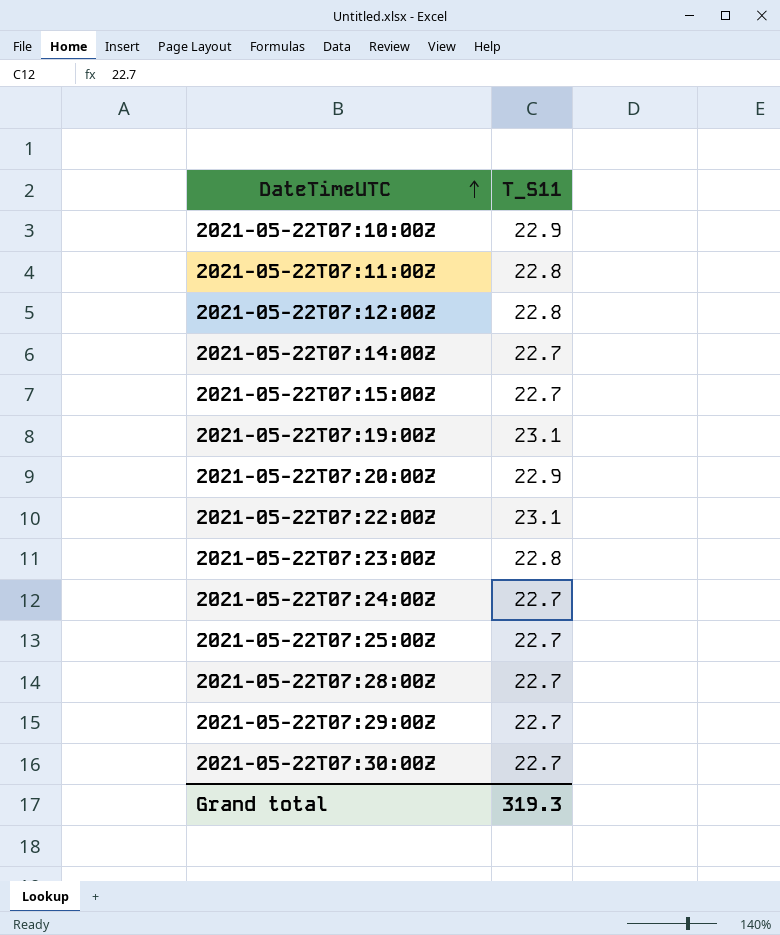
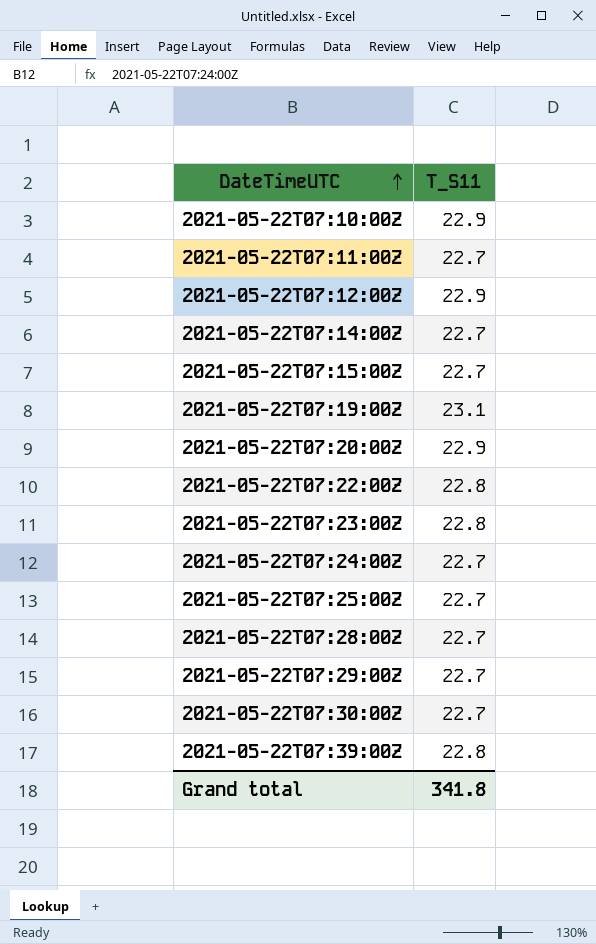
2021-05-22T07:11:00Z | T_S11: 22.8 -> 22.7
2021-05-22T07:12:00Z | T_S11: 22.8 -> 22.9
2021-05-22T07:22:00Z | T_S11: 23.1 -> 22.8
row 2021-05-22T07:39:00Z: none -> 22.8
Grand total | T_S11: 319.3 -> 341.8

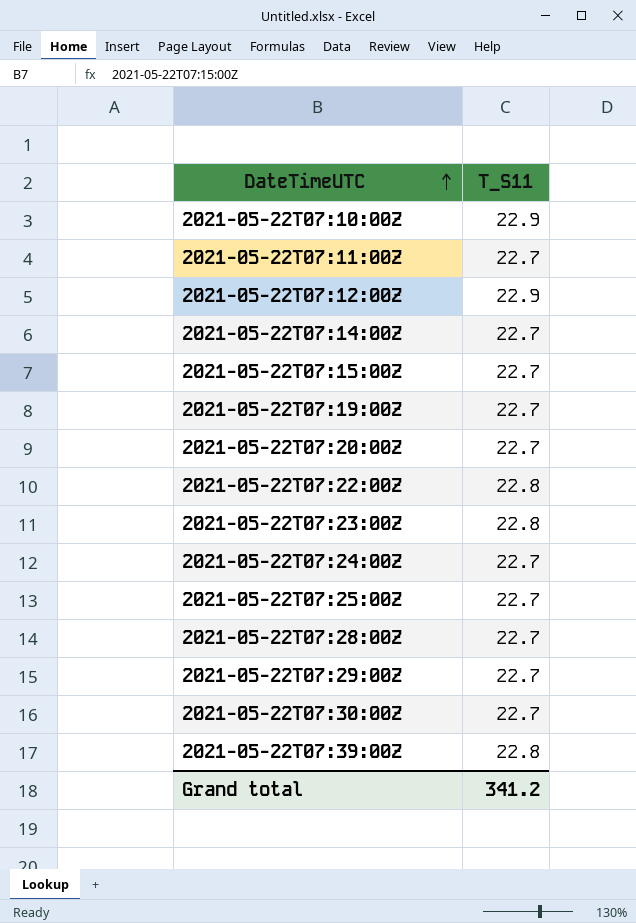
2021-05-22T07:19:00Z | T_S11: 23.1 -> 22.7
2021-05-22T07:20:00Z | T_S11: 22.9 -> 22.7
Grand total | T_S11: 341.8 -> 341.2

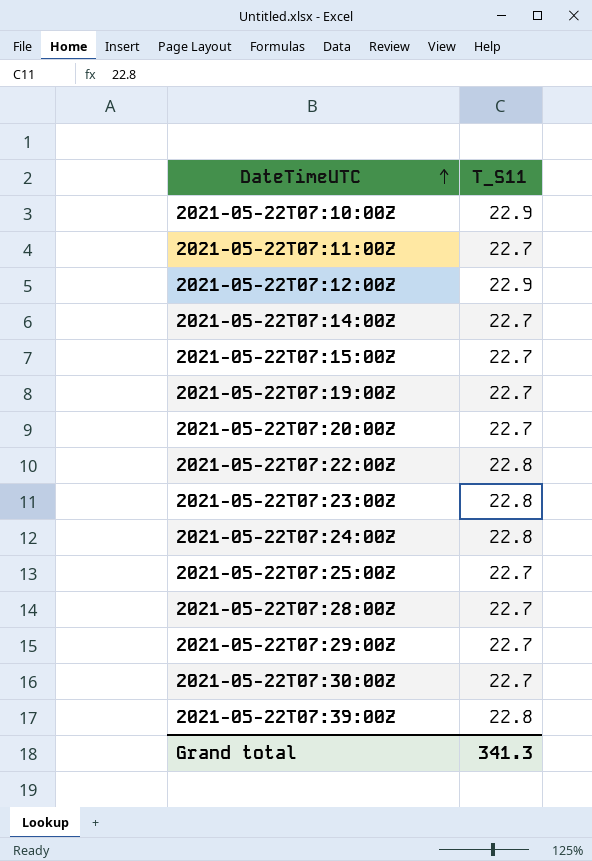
2021-05-22T07:24:00Z | T_S11: 22.7 -> 22.8
Grand total | T_S11: 341.2 -> 341.3

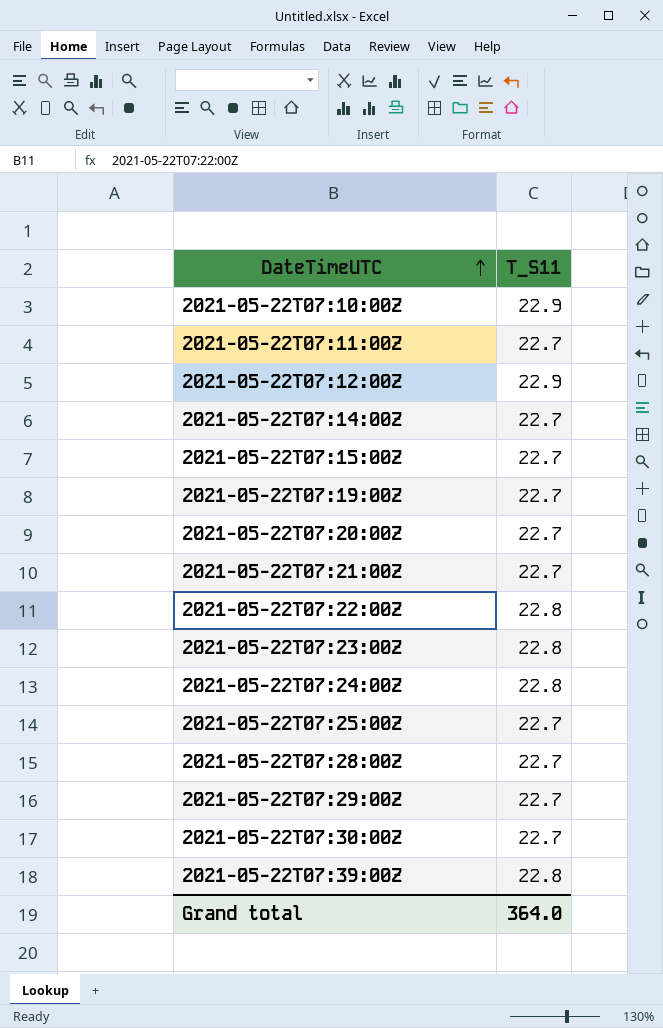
row 2021-05-22T07:21:00Z: none -> 22.7
Grand total | T_S11: 341.3 -> 364.0

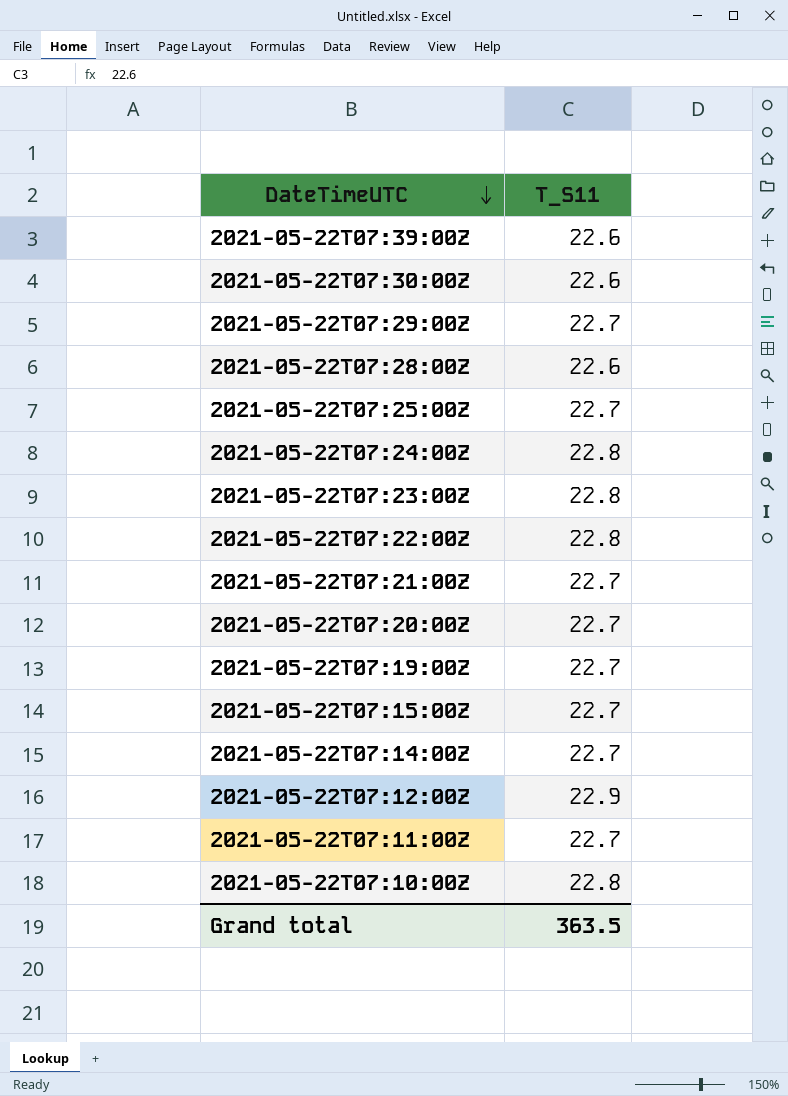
row order: DateTimeUTC ascending -> DateTimeUTC descending
2021-05-22T07:39:00Z | T_S11: 22.8 -> 22.6
2021-05-22T07:30:00Z | T_S11: 22.7 -> 22.6
2021-05-22T07:28:00Z | T_S11: 22.7 -> 22.6
2021-05-22T07:10:00Z | T_S11: 22.9 -> 22.8
Grand total | T_S11: 364.0 -> 363.5

